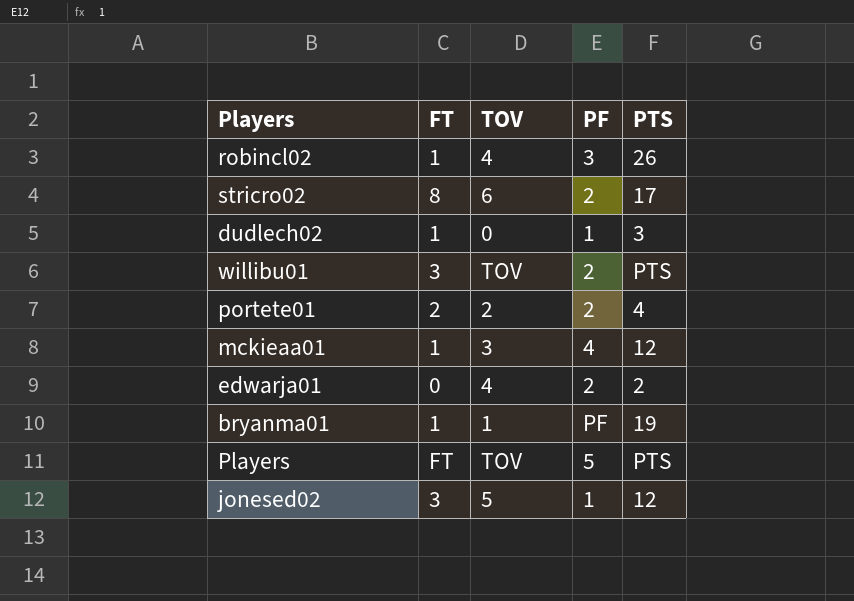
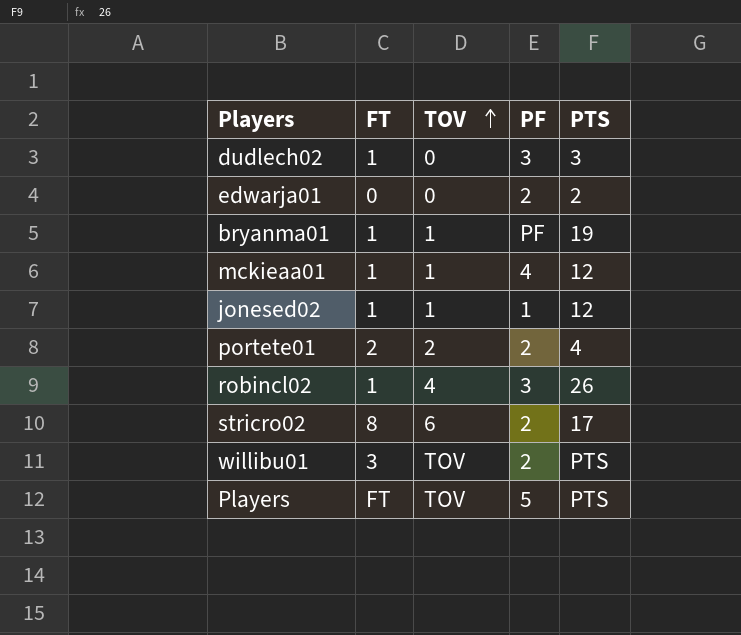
row order: none -> TOV ascending
dudlech02 | PF: 1 -> 3
edwarja01 | TOV: 4 -> 0
mckieaa01 | TOV: 3 -> 1
jonesed02 | FT: 3 -> 1
jonesed02 | TOV: 5 -> 1

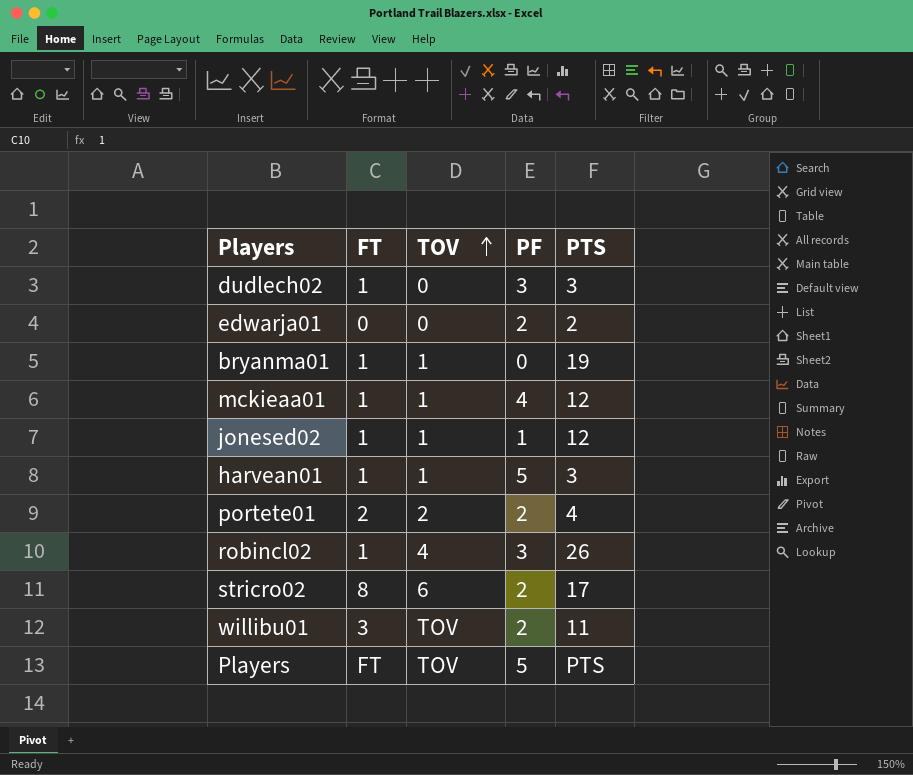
bryanma01 | PF: PF -> 0
row harvean01: none -> 1 | 1 | 5 | 3
willibu01 | PTS: PTS -> 11

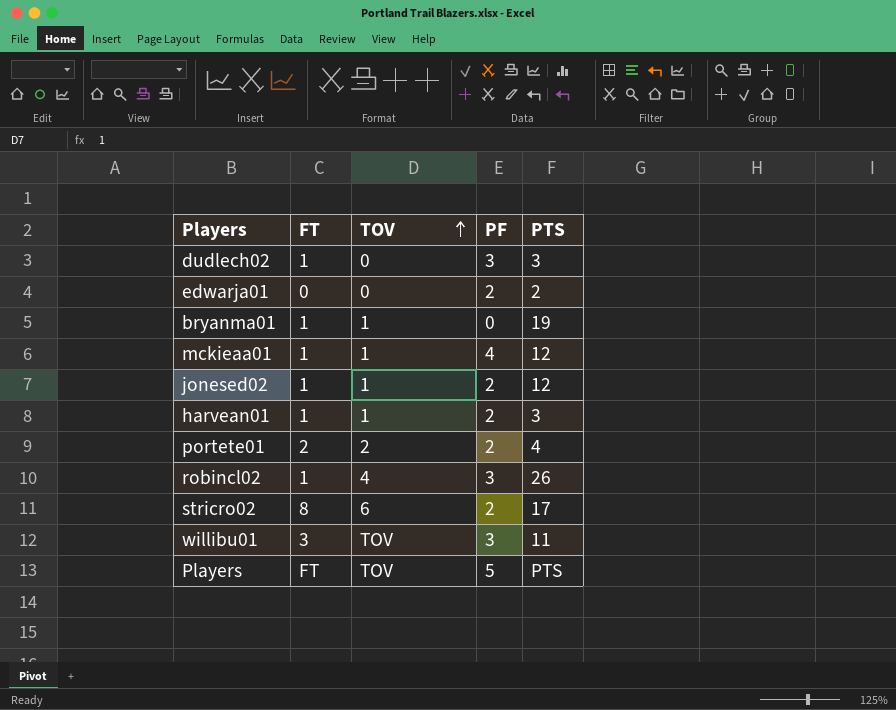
jonesed02 | PF: 1 -> 2
harvean01 | PF: 5 -> 2
willibu01 | PF: 2 -> 3

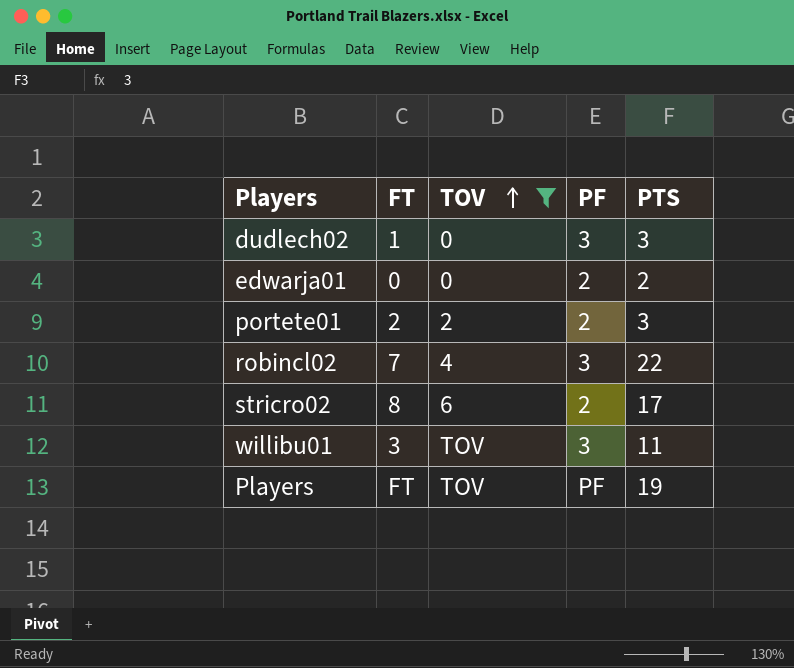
filter: none -> TOV != 1
portete01 | PTS: 4 -> 3
robincl02 | FT: 1 -> 7
robincl02 | PTS: 26 -> 22
Players | PF: 5 -> PF
Players | PTS: PTS -> 19

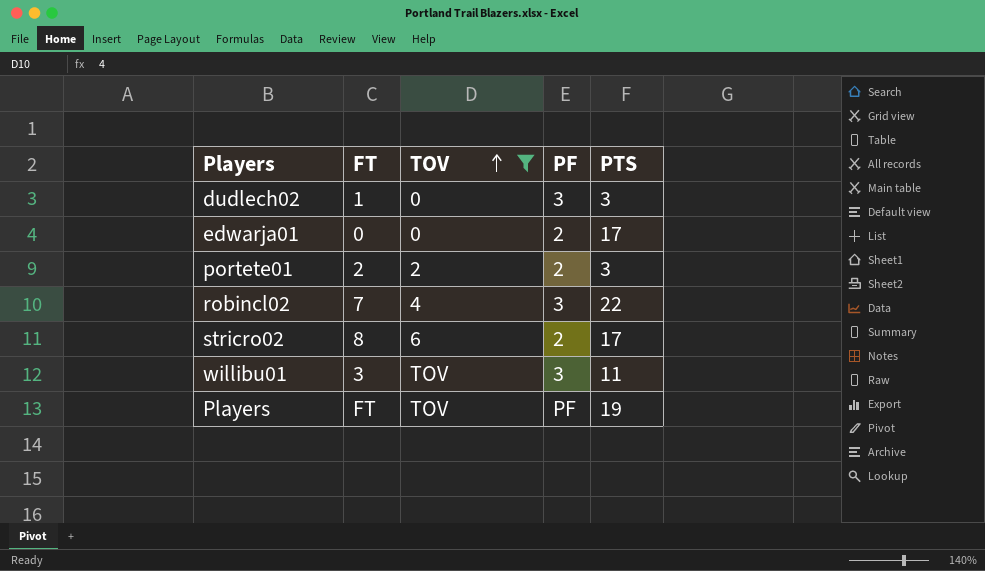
edwarja01 | PTS: 2 -> 17

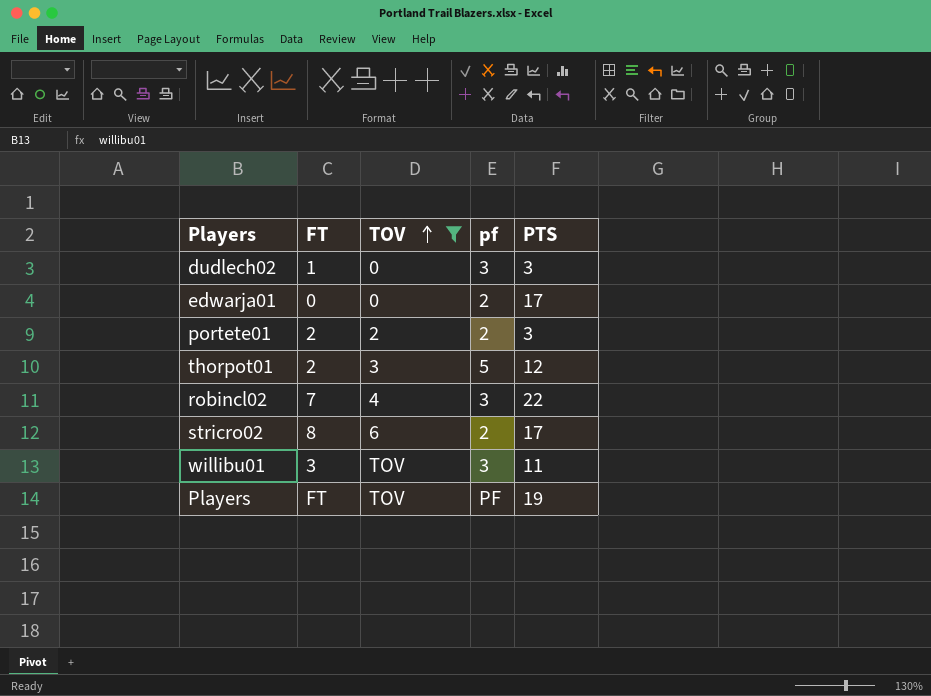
column name: PF -> pf
row thorpot01: none -> 2 | 3 | 5 | 12

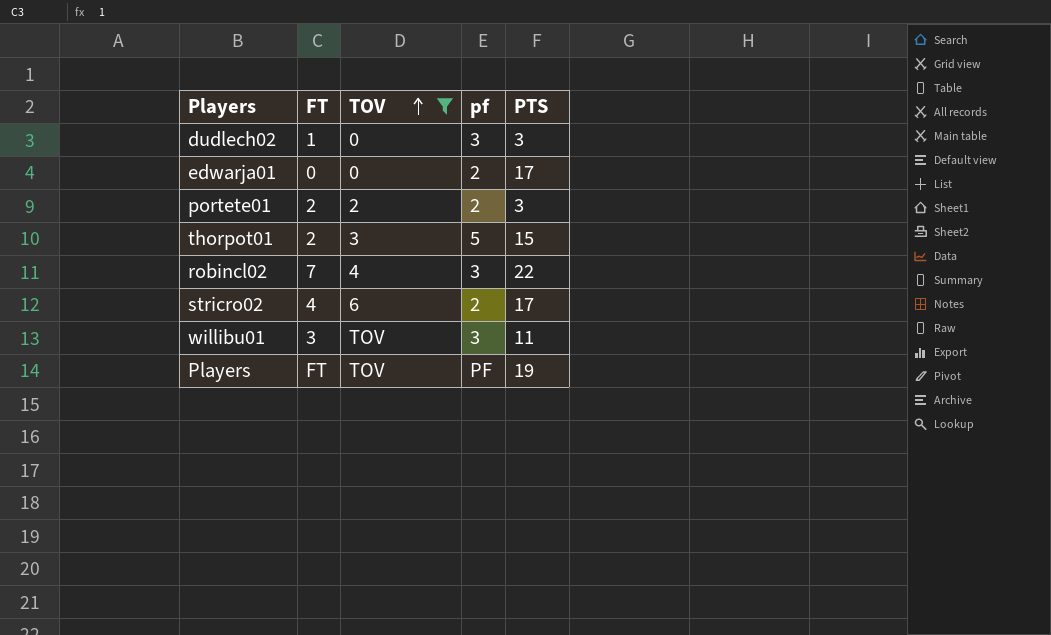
thorpot01 | PTS: 12 -> 15
stricro02 | FT: 8 -> 4

